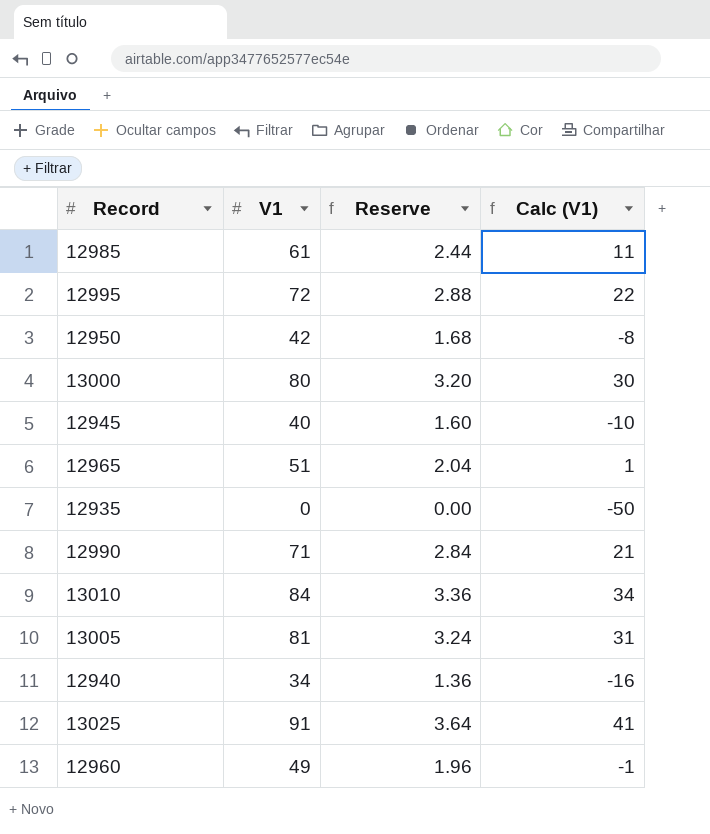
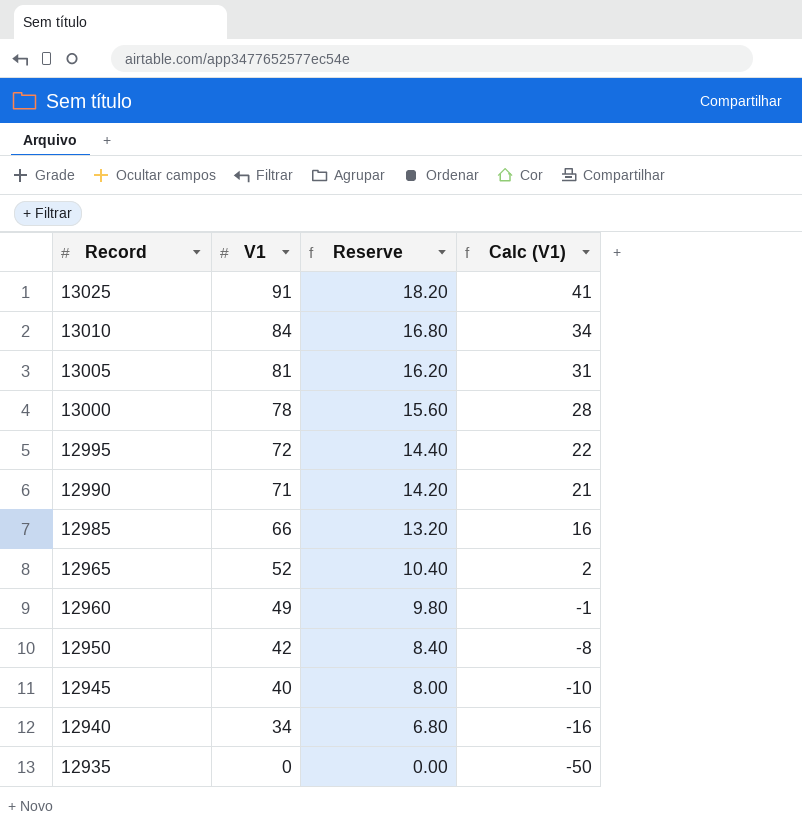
row order: none -> Record descending
column Reserve | formula: [V1] * 0.04 -> [V1] * 0.2
13000 | V1: 80 -> 78
13000 | Calc (V1): 30 -> 28
12985 | V1: 61 -> 66
12985 | Calc (V1): 11 -> 16
12965 | V1: 51 -> 52
12965 | Calc (V1): 1 -> 2

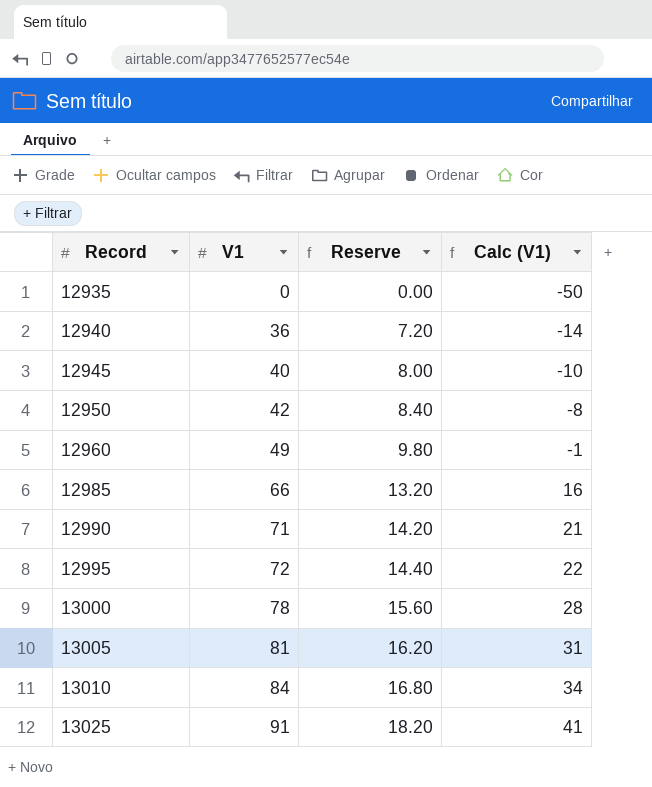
row order: Record descending -> Record ascending
row 12965: 52 | 10.40 | 2 -> none
12940 | V1: 34 -> 36
12940 | Reserve: 6.80 -> 7.20
12940 | Calc (V1): -16 -> -14

